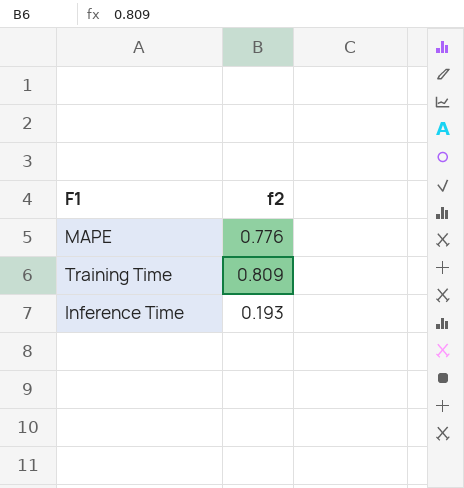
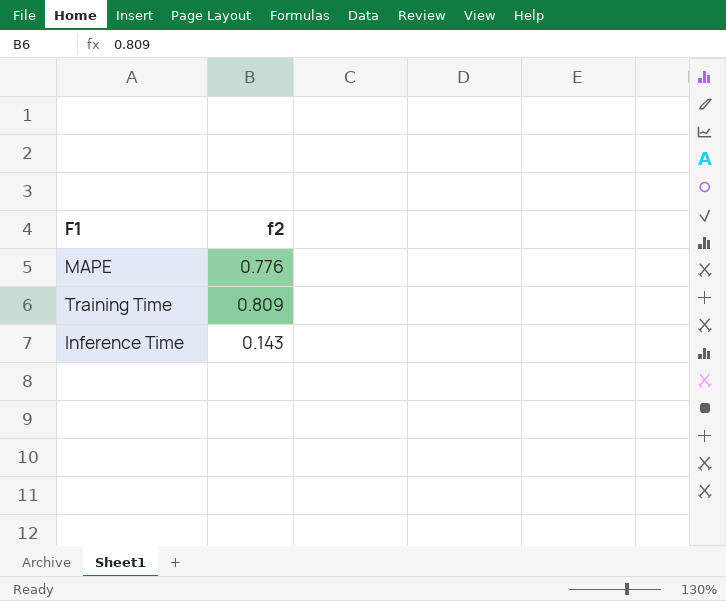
Inference Time | f2: 0.193 -> 0.143

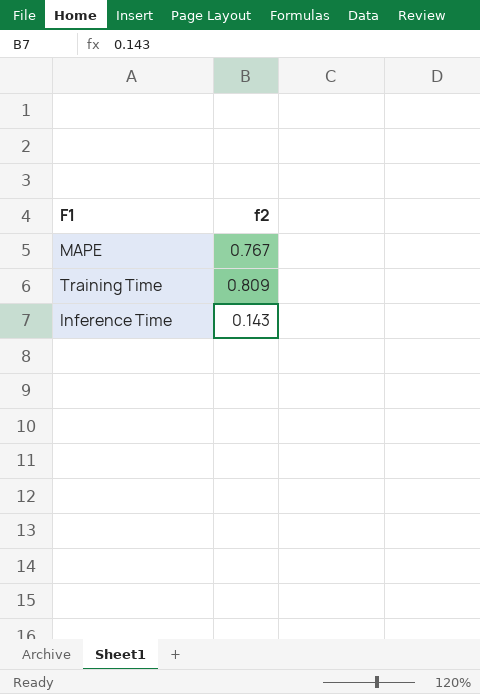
MAPE | f2: 0.776 -> 0.767

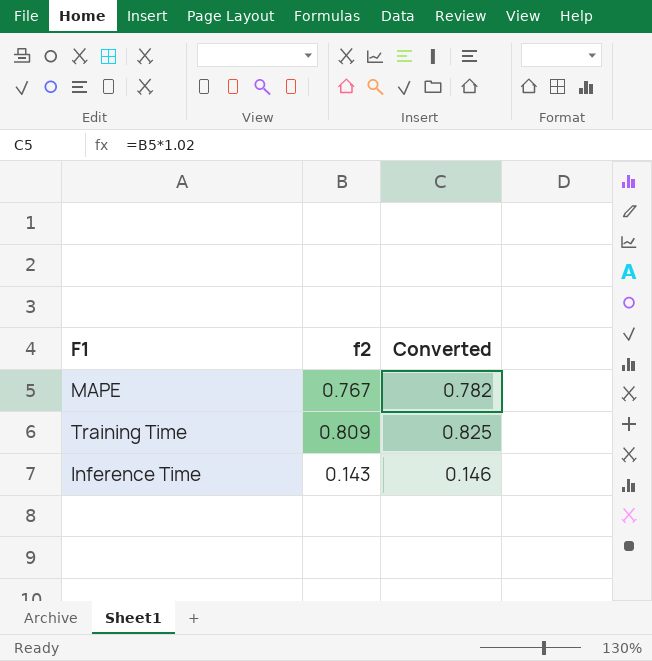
column Converted | formula: none -> [f2] * 1.02

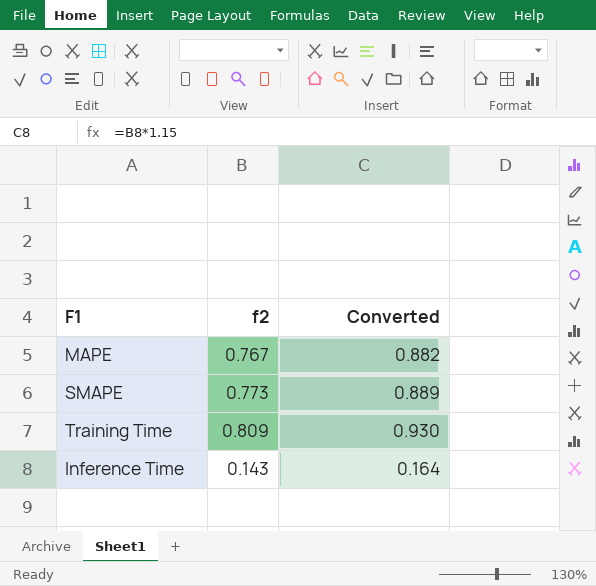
column Converted | formula: [f2] * 1.02 -> [f2] * 1.15
row SMAPE: none -> 0.773 | 0.889

